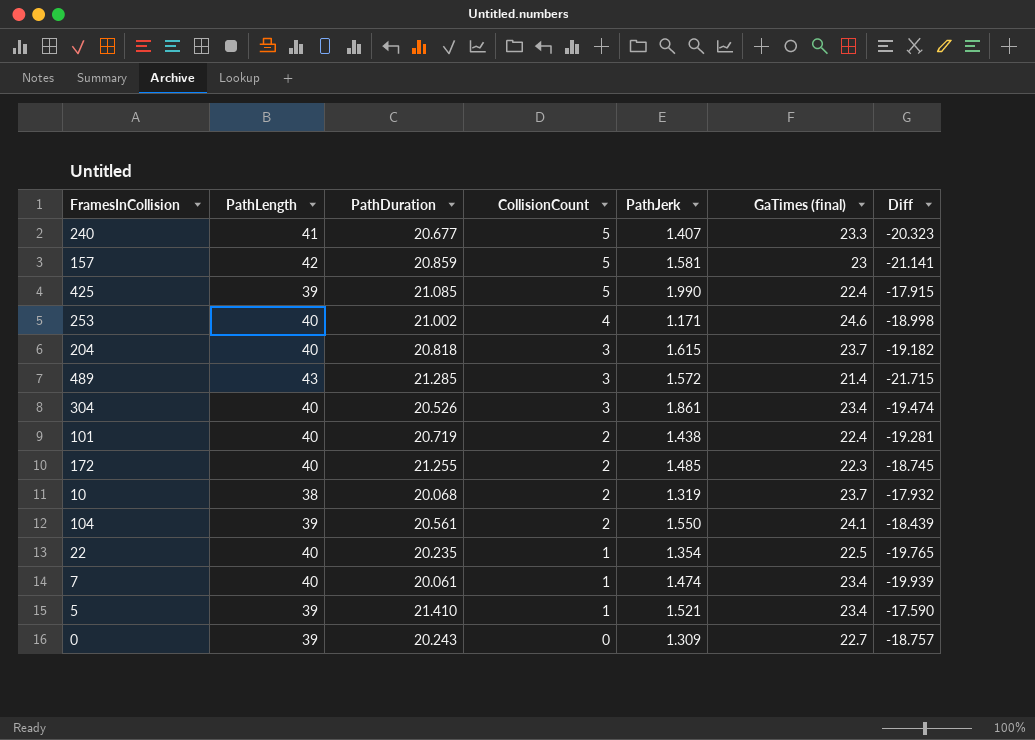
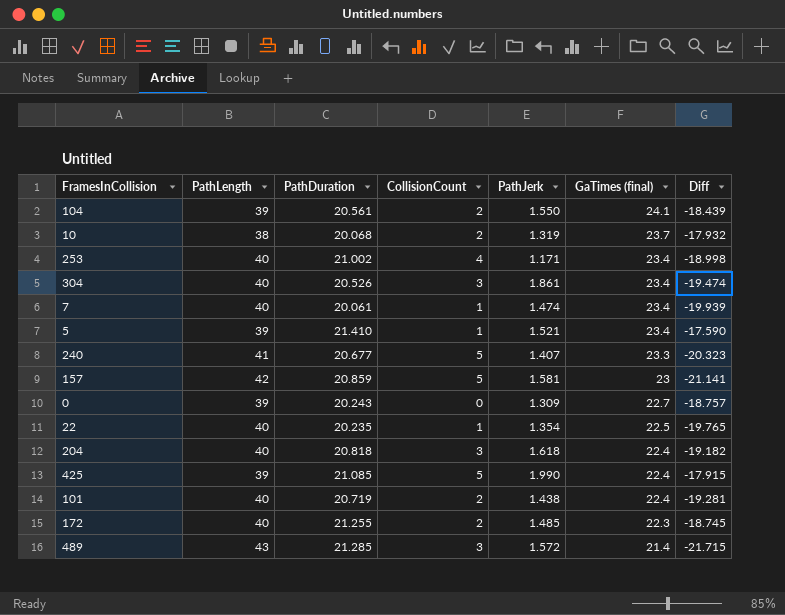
row order: CollisionCount descending -> GaTimes (final) descending
253 | GaTimes (final): 24.6 -> 23.4
204 | PathJerk: 1.615 -> 1.618
204 | GaTimes (final): 23.7 -> 22.4

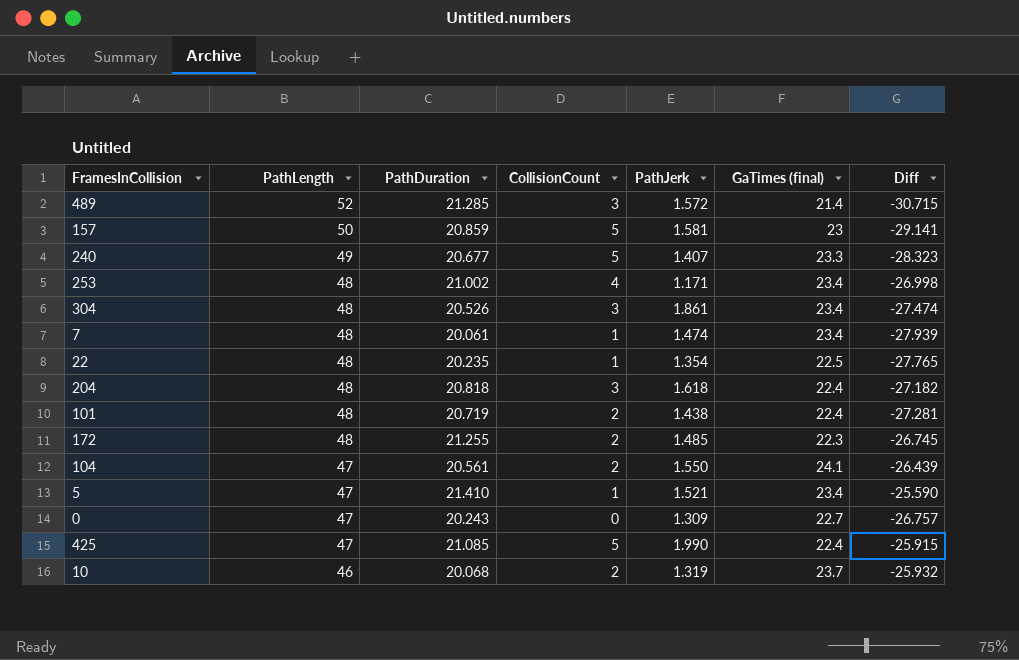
row order: GaTimes (final) descending -> PathLength descending
489 | PathLength: 43 -> 52
489 | Diff: -21.715 -> -30.715
157 | PathLength: 42 -> 50
157 | Diff: -21.141 -> -29.141
240 | PathLength: 41 -> 49
240 | Diff: -20.323 -> -28.323
253 | PathLength: 40 -> 48
253 | Diff: -18.998 -> -26.998
304 | PathLength: 40 -> 48
304 | Diff: -19.474 -> -27.474
7 | PathLength: 40 -> 48
7 | Diff: -19.939 -> -27.939
22 | PathLength: 40 -> 48
22 | Diff: -19.765 -> -27.765
204 | PathLength: 40 -> 48
204 | Diff: -19.182 -> -27.182
101 | PathLength: 40 -> 48
101 | Diff: -19.281 -> -27.281
172 | PathLength: 40 -> 48
172 | Diff: -18.745 -> -26.745
104 | PathLength: 39 -> 47
104 | Diff: -18.439 -> -26.439
5 | PathLength: 39 -> 47
5 | Diff: -17.590 -> -25.590
0 | PathLength: 39 -> 47
0 | Diff: -18.757 -> -26.757
425 | PathLength: 39 -> 47
425 | Diff: -17.915 -> -25.915
10 | PathLength: 38 -> 46
10 | Diff: -17.932 -> -25.932

